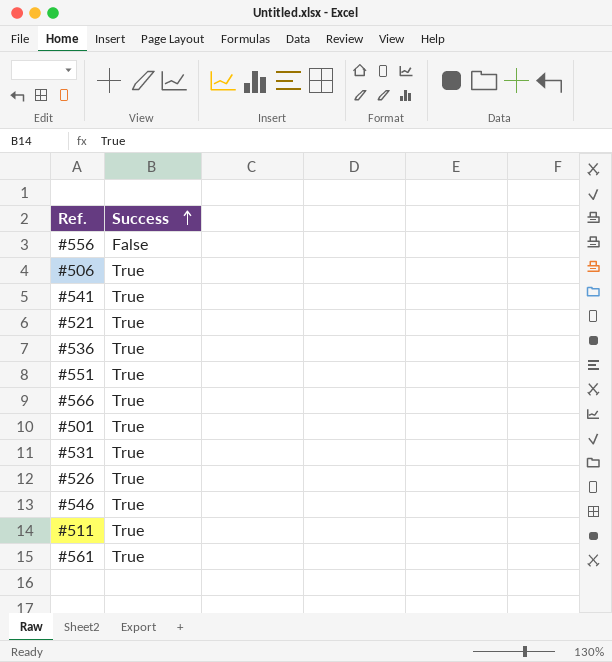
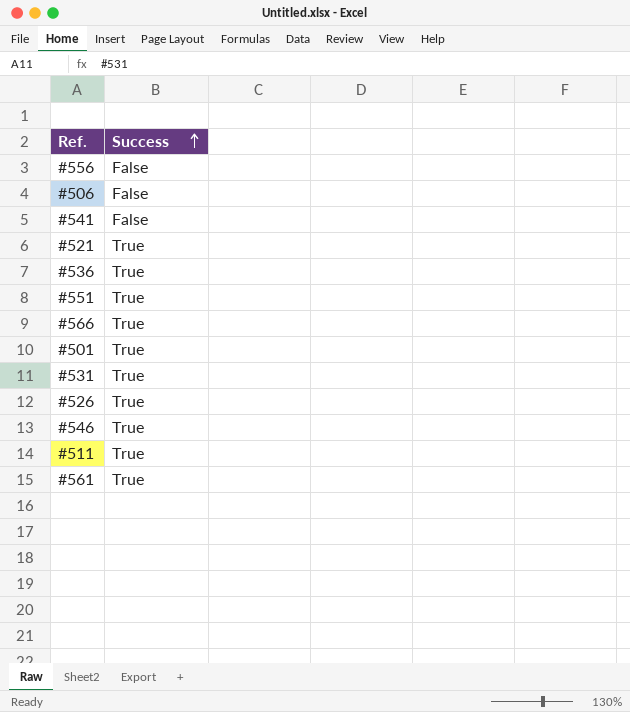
#506 | Success: True -> False
#541 | Success: True -> False

